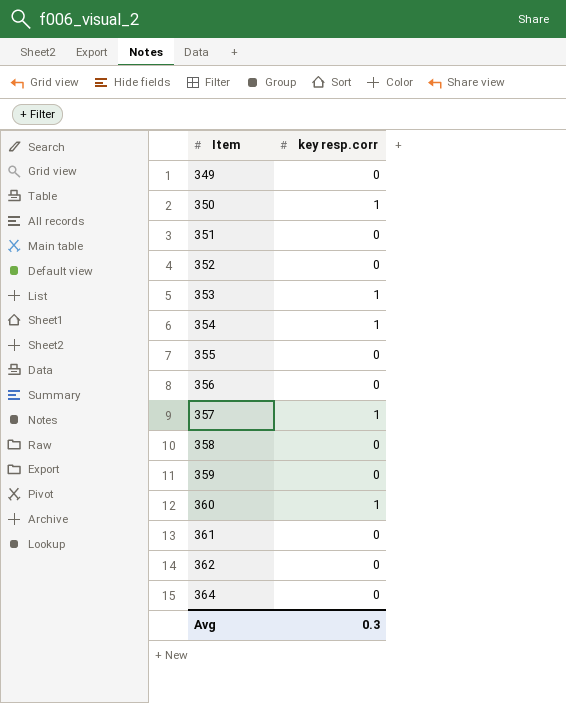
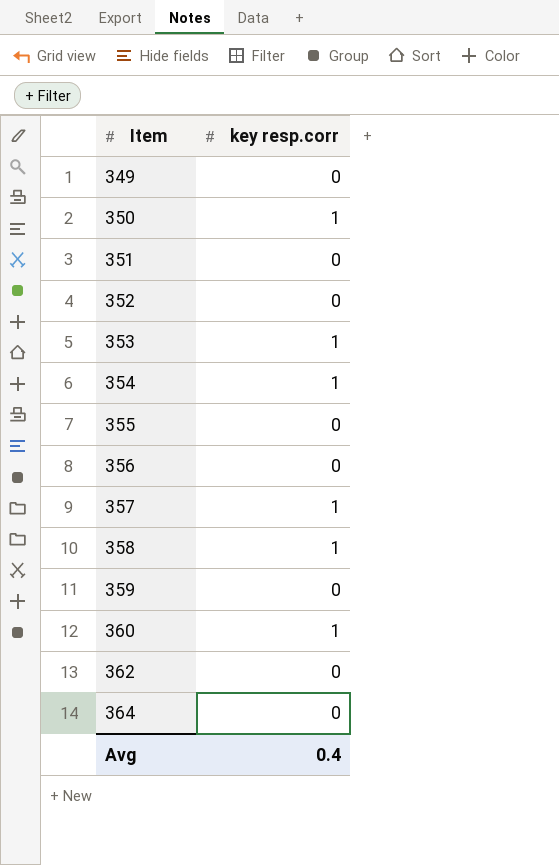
row 361: 0 -> none
358 | key resp.corr: 0 -> 1
Avg | key resp.corr: 0.3 -> 0.4

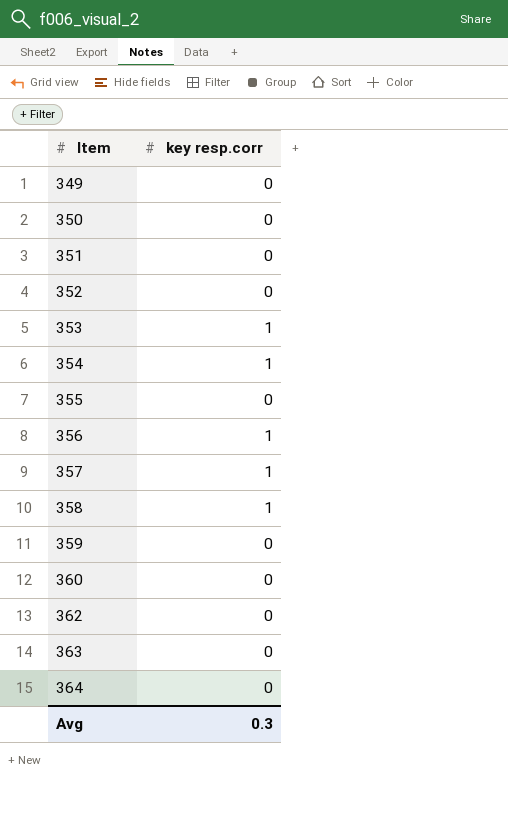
350 | key resp.corr: 1 -> 0
356 | key resp.corr: 0 -> 1
360 | key resp.corr: 1 -> 0
row 363: none -> 0
Avg | key resp.corr: 0.4 -> 0.3

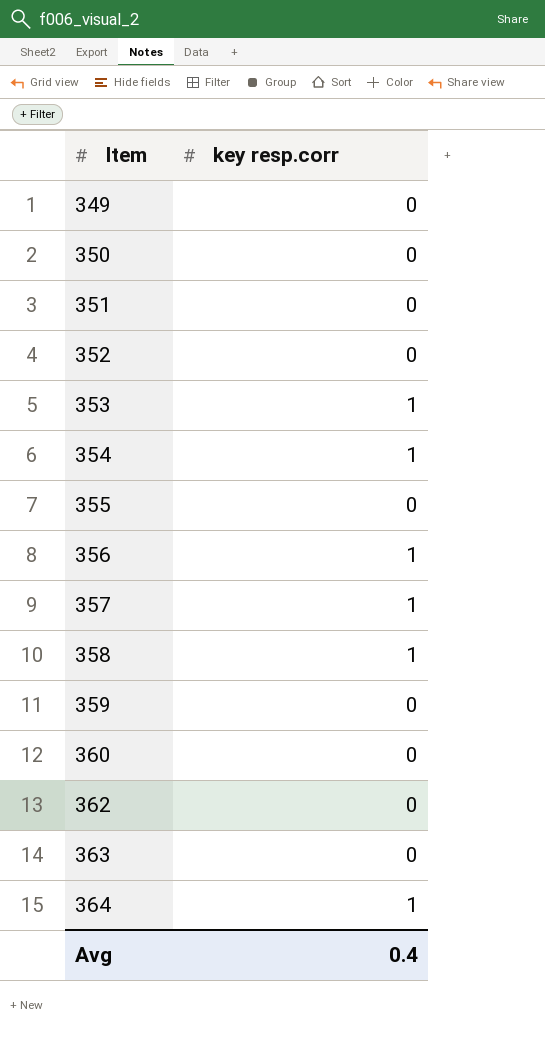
364 | key resp.corr: 0 -> 1
Avg | key resp.corr: 0.3 -> 0.4

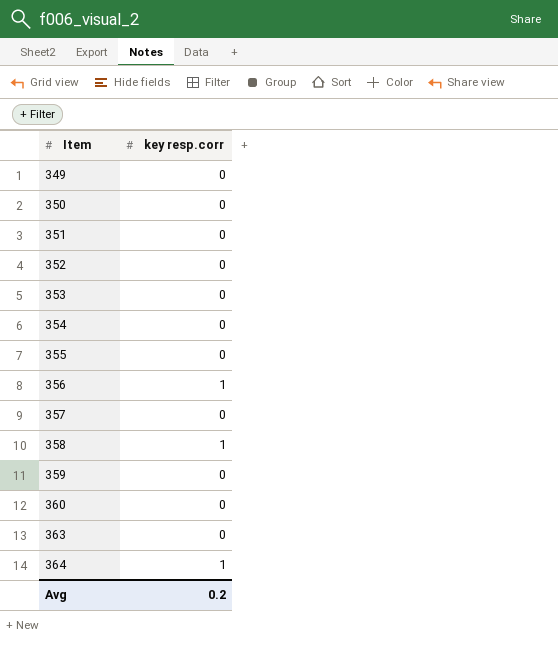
row 362: 0 -> none
353 | key resp.corr: 1 -> 0
354 | key resp.corr: 1 -> 0
357 | key resp.corr: 1 -> 0
Avg | key resp.corr: 0.4 -> 0.2

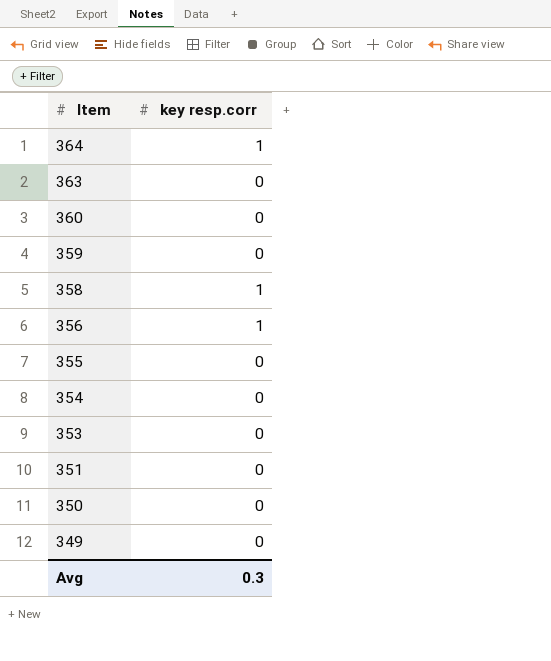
row order: Item ascending -> Item descending
row 352: 0 -> none
row 357: 0 -> none
Avg | key resp.corr: 0.2 -> 0.3

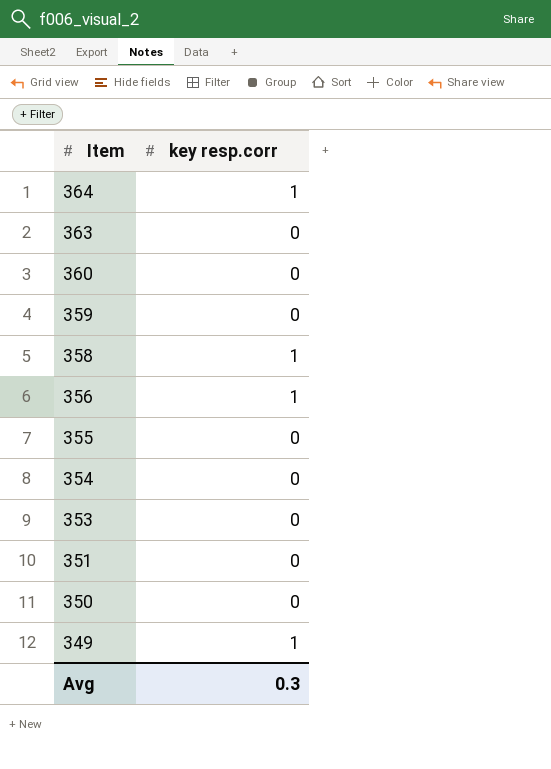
349 | key resp.corr: 0 -> 1

